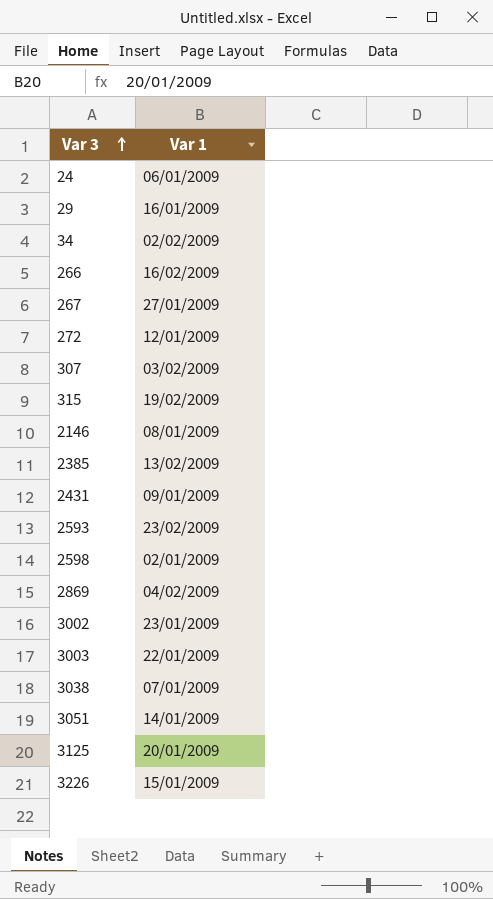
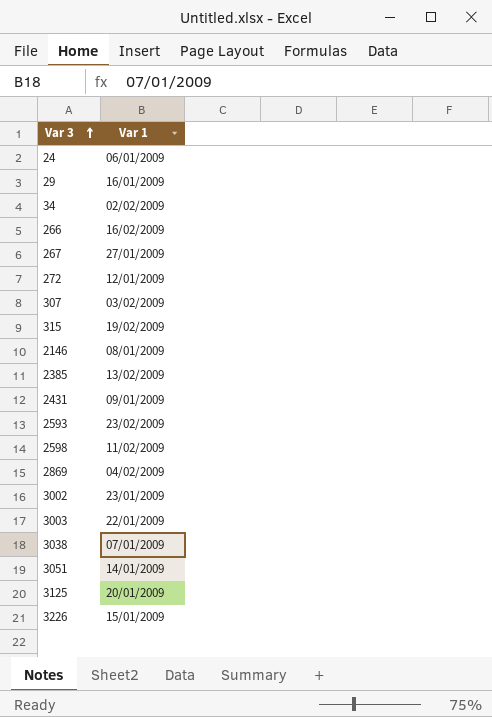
2598 | Var 1: 02/01/2009 -> 11/02/2009

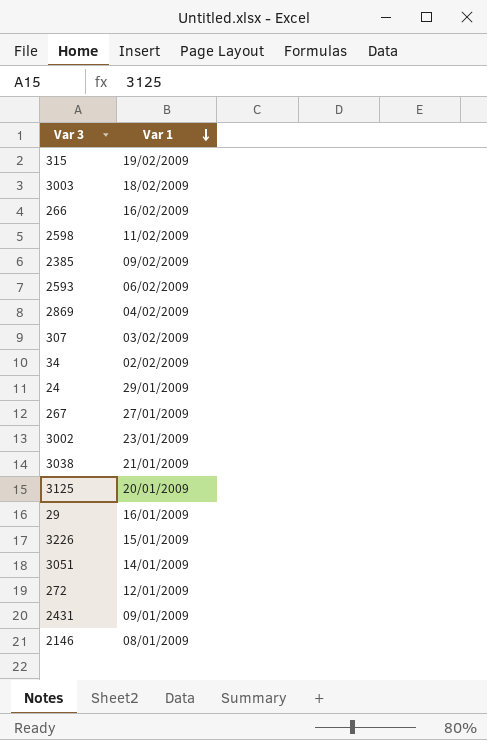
row order: Var 3 ascending -> Var 1 descending
3003 | Var 1: 22/01/2009 -> 18/02/2009
2385 | Var 1: 13/02/2009 -> 09/02/2009
2593 | Var 1: 23/02/2009 -> 06/02/2009
24 | Var 1: 06/01/2009 -> 29/01/2009
3038 | Var 1: 07/01/2009 -> 21/01/2009

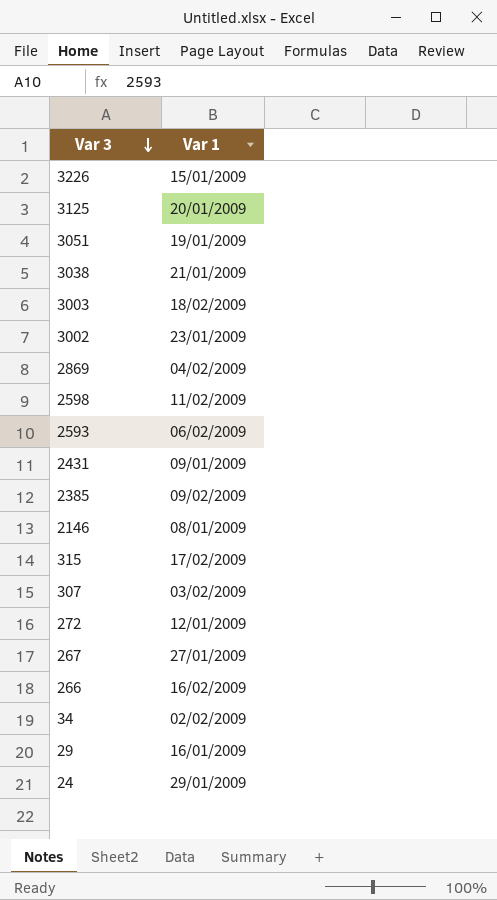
row order: Var 1 descending -> Var 3 descending
3051 | Var 1: 14/01/2009 -> 19/01/2009
315 | Var 1: 19/02/2009 -> 17/02/2009

